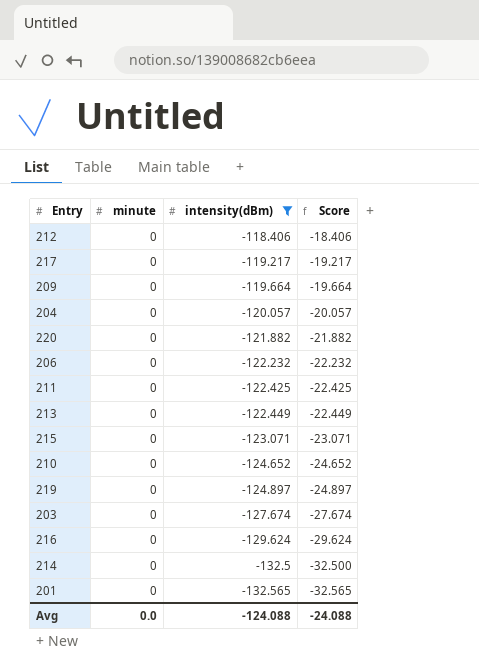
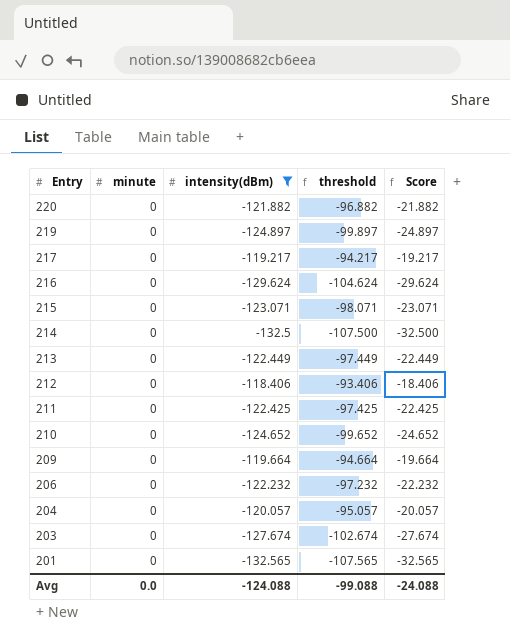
row order: intensity(dBm) descending -> Entry descending
column threshold | formula: none -> [intensity(dBm)] + 25

